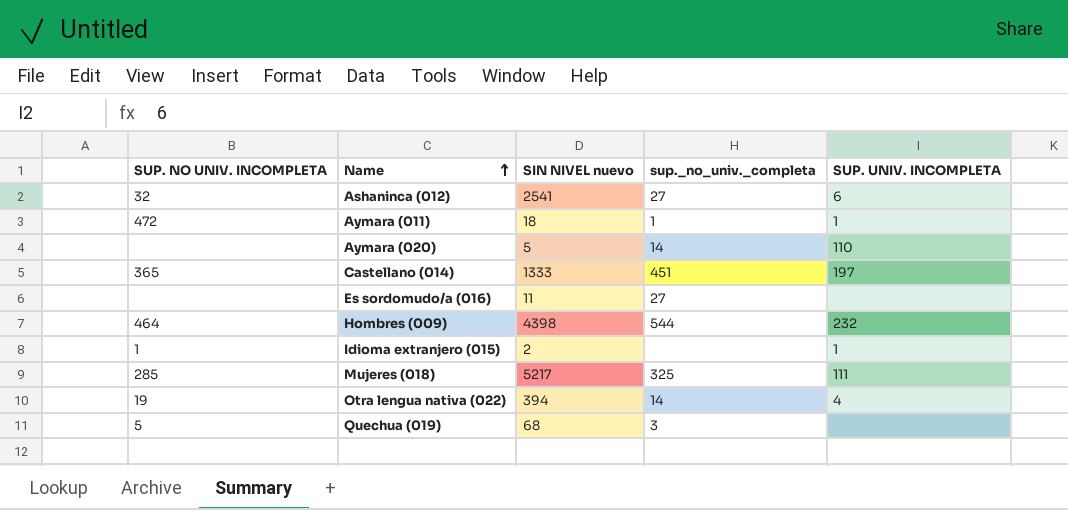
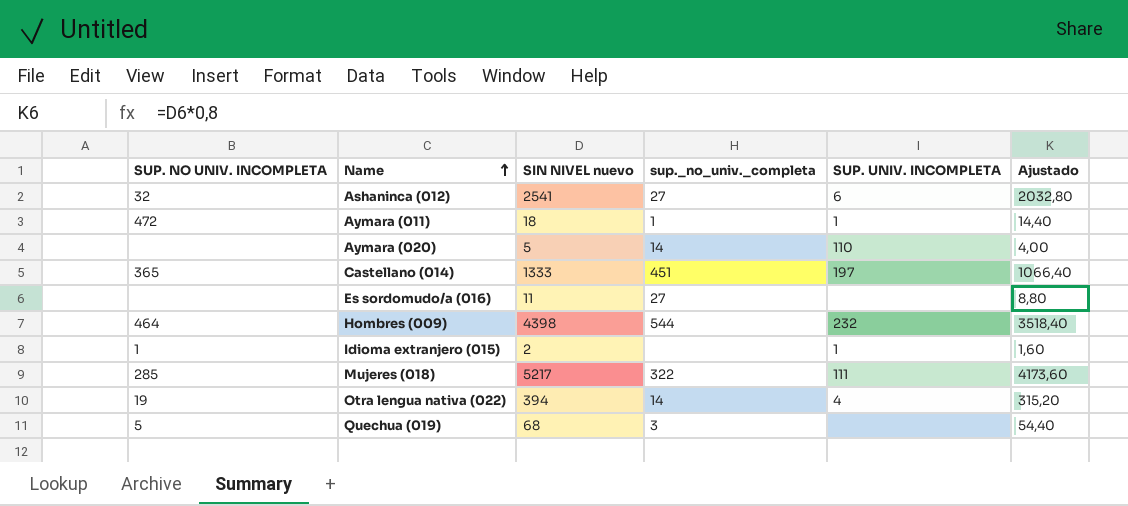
column Ajustado | formula: none -> [SIN NIVEL nuevo] * 0,8
Mujeres (018) | sup._no_univ._completa: 325 -> 322

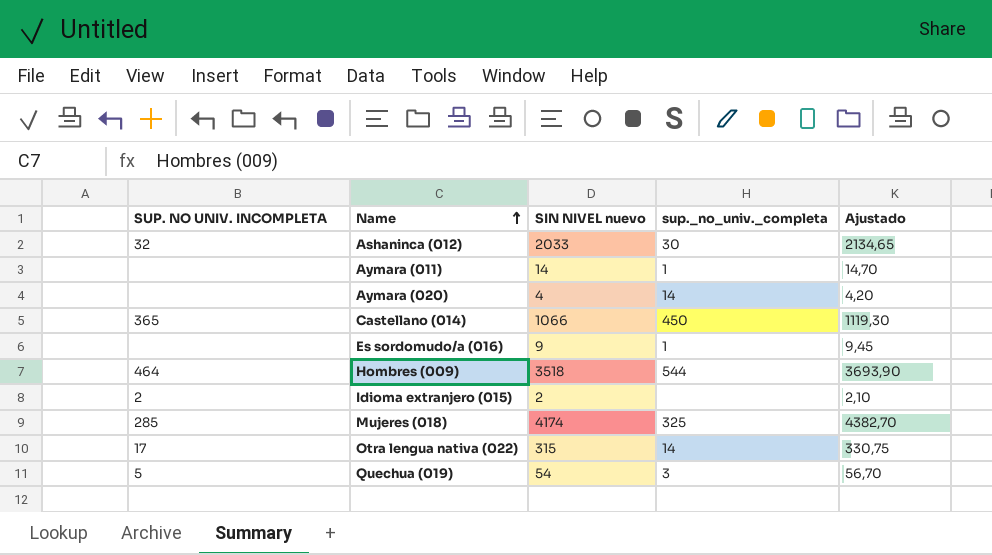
column SUP. UNIV. INCOMPLETA | position: 5 -> none
column Ajustado | formula: [SIN NIVEL nuevo] * 0,8 -> [SIN NIVEL nuevo] * 1,05
Ashaninca (012) | SIN NIVEL nuevo: 2541 -> 2033
Ashaninca (012) | sup._no_univ._completa: 27 -> 30
Aymara (011) | SUP. NO UNIV. INCOMPLETA: 472 -> none
Aymara (011) | SIN NIVEL nuevo: 18 -> 14
Aymara (020) | SIN NIVEL nuevo: 5 -> 4
Castellano (014) | SIN NIVEL nuevo: 1333 -> 1066
Castellano (014) | sup._no_univ._completa: 451 -> 450
Es sordomudo/a (016) | SIN NIVEL nuevo: 11 -> 9
Es sordomudo/a (016) | sup._no_univ._completa: 27 -> 1
Hombres (009) | SIN NIVEL nuevo: 4398 -> 3518
Idioma extranjero (015) | SUP. NO UNIV. INCOMPLETA: 1 -> 2
Mujeres (018) | SIN NIVEL nuevo: 5217 -> 4174
Mujeres (018) | sup._no_univ._completa: 322 -> 325
Otra lengua nativa (022) | SUP. NO UNIV. INCOMPLETA: 19 -> 17
Otra lengua nativa (022) | SIN NIVEL nuevo: 394 -> 315
Quechua (019) | SIN NIVEL nuevo: 68 -> 54

